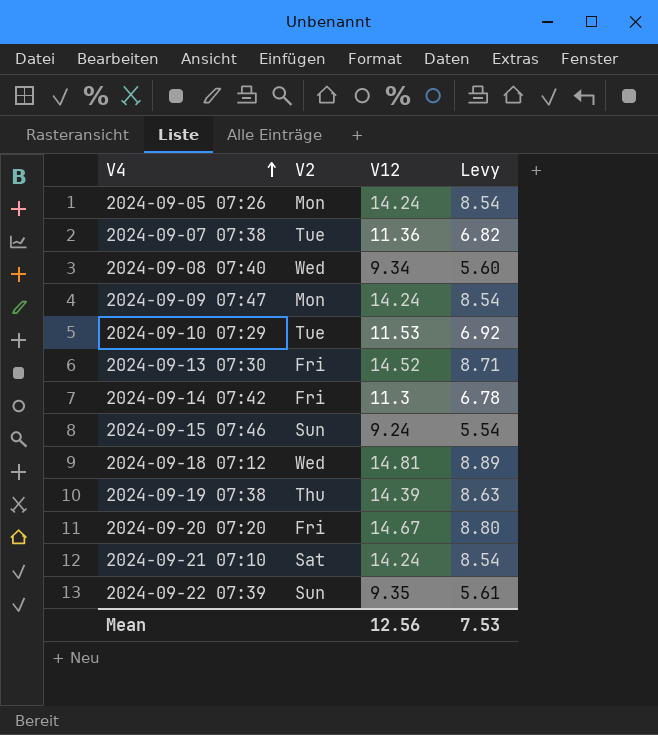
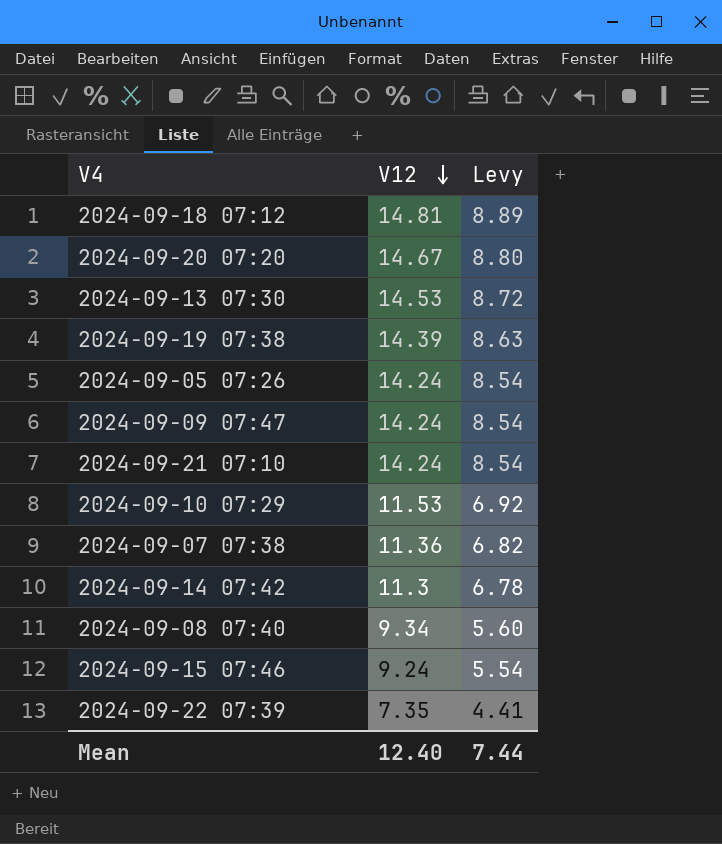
row order: V4 ascending -> V12 descending
column V2 | position: 2 -> none
2024-09-13 07:30 | V12: 14.52 -> 14.53
2024-09-13 07:30 | Levy: 8.71 -> 8.72
2024-09-22 07:39 | V12: 9.35 -> 7.35
2024-09-22 07:39 | Levy: 5.61 -> 4.41
Mean | V12: 12.56 -> 12.40
Mean | Levy: 7.53 -> 7.44

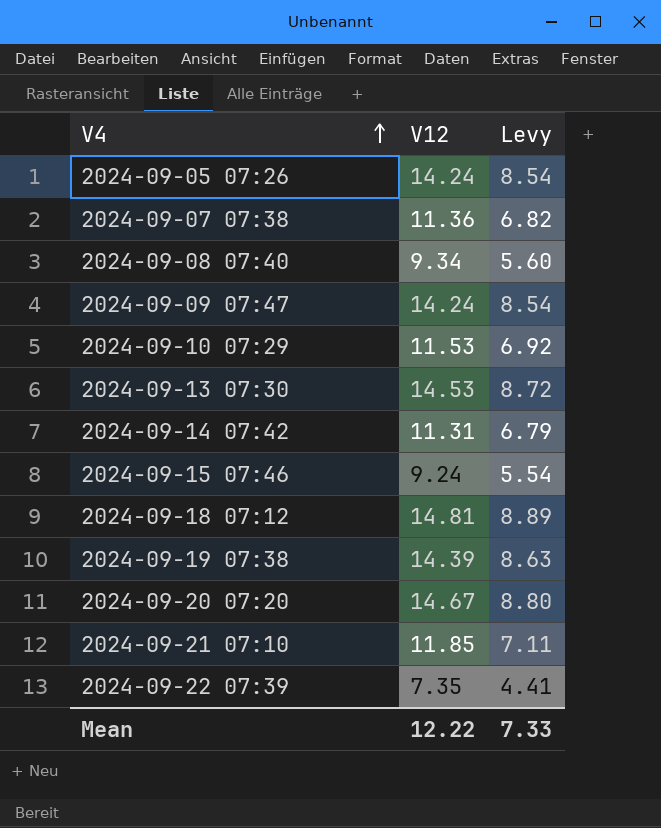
row order: V12 descending -> V4 ascending
2024-09-14 07:42 | V12: 11.3 -> 11.31
2024-09-14 07:42 | Levy: 6.78 -> 6.79
2024-09-21 07:10 | V12: 14.24 -> 11.85
2024-09-21 07:10 | Levy: 8.54 -> 7.11
Mean | V12: 12.40 -> 12.22
Mean | Levy: 7.44 -> 7.33

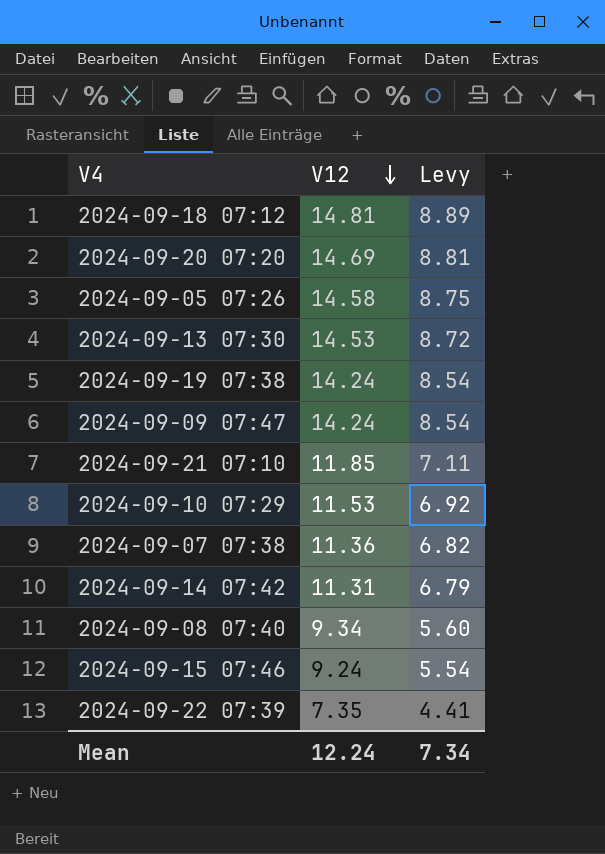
row order: V4 ascending -> V12 descending
2024-09-20 07:20 | V12: 14.67 -> 14.69
2024-09-20 07:20 | Levy: 8.80 -> 8.81
2024-09-05 07:26 | V12: 14.24 -> 14.58
2024-09-05 07:26 | Levy: 8.54 -> 8.75
2024-09-19 07:38 | V12: 14.39 -> 14.24
2024-09-19 07:38 | Levy: 8.63 -> 8.54
Mean | V12: 12.22 -> 12.24
Mean | Levy: 7.33 -> 7.34

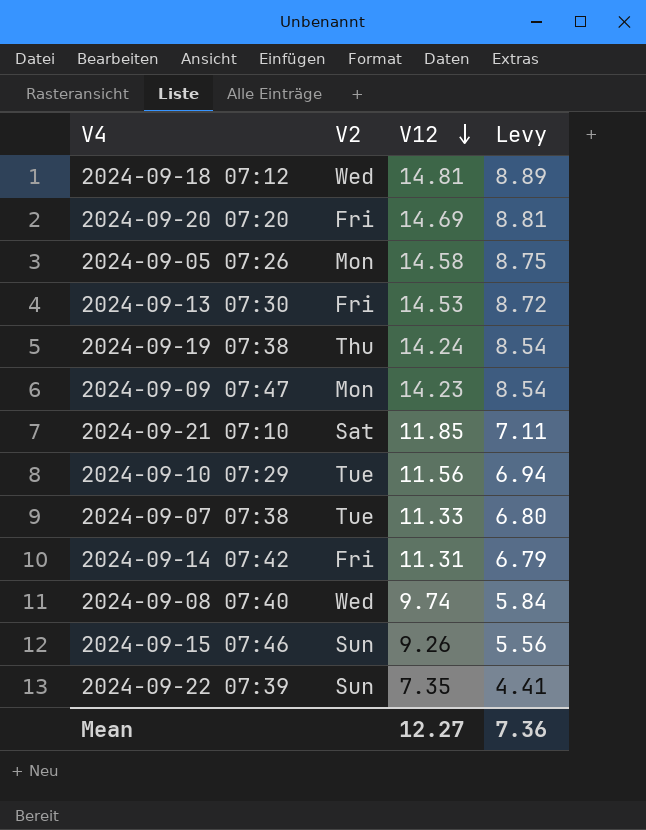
column V2 | position: none -> 2
2024-09-09 07:47 | V12: 14.24 -> 14.23
2024-09-10 07:29 | V12: 11.53 -> 11.56
2024-09-10 07:29 | Levy: 6.92 -> 6.94
2024-09-07 07:38 | V12: 11.36 -> 11.33
2024-09-07 07:38 | Levy: 6.82 -> 6.80
2024-09-08 07:40 | V12: 9.34 -> 9.74
2024-09-08 07:40 | Levy: 5.60 -> 5.84
2024-09-15 07:46 | V12: 9.24 -> 9.26
2024-09-15 07:46 | Levy: 5.54 -> 5.56
Mean | V12: 12.24 -> 12.27
Mean | Levy: 7.34 -> 7.36

